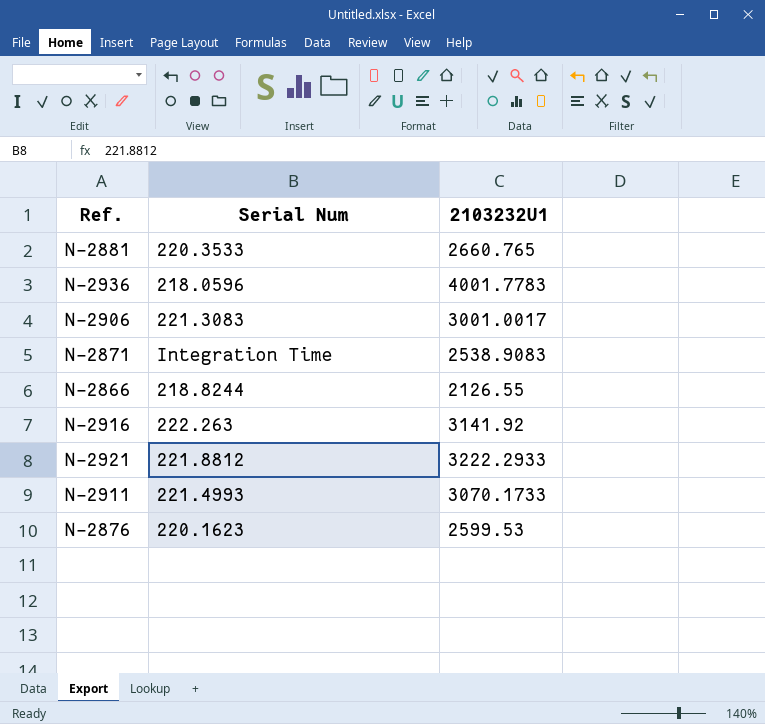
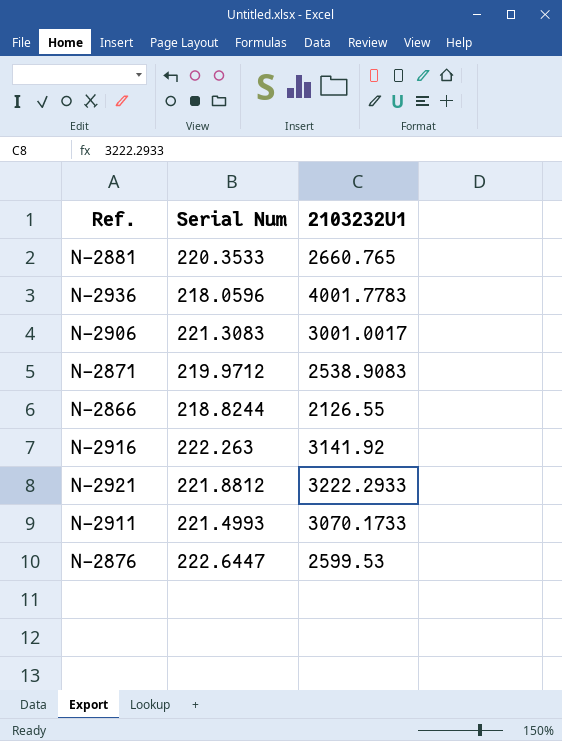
N-2871 | Serial Num: Integration Time -> 219.9712
N-2876 | Serial Num: 220.1623 -> 222.6447

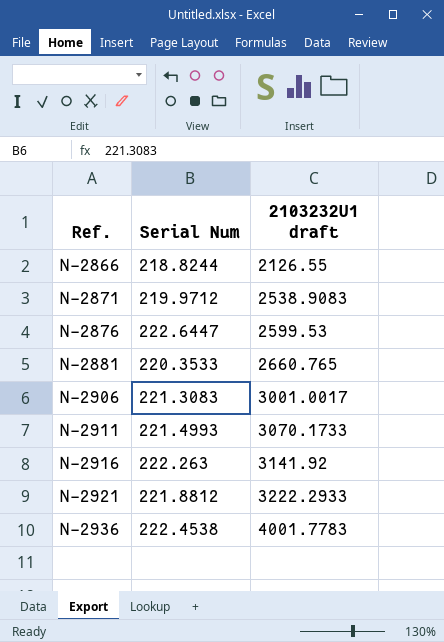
row order: none -> Ref. ascending
column name: 2103232U1 -> 2103232U1 draft
N-2936 | Serial Num: 218.0596 -> 222.4538

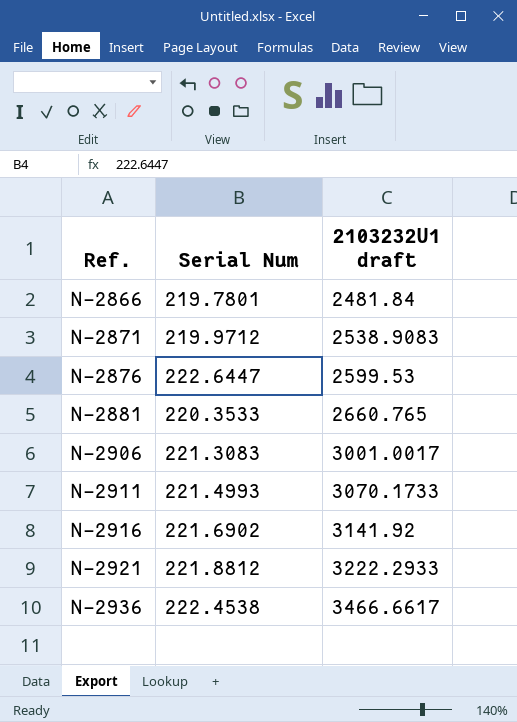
N-2866 | Serial Num: 218.8244 -> 219.7801
N-2866 | 2103232U1 draft: 2126.55 -> 2481.84
N-2916 | Serial Num: 222.263 -> 221.6902
N-2936 | 2103232U1 draft: 4001.7783 -> 3466.6617

